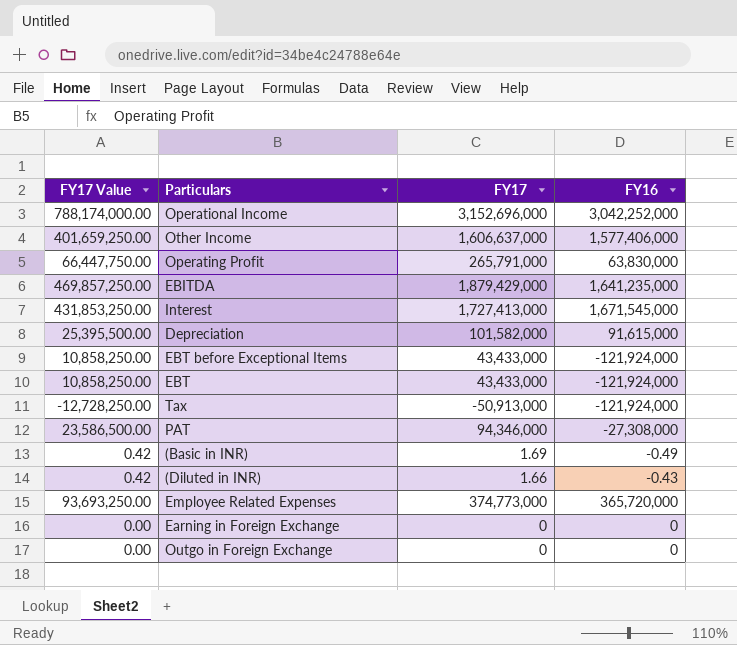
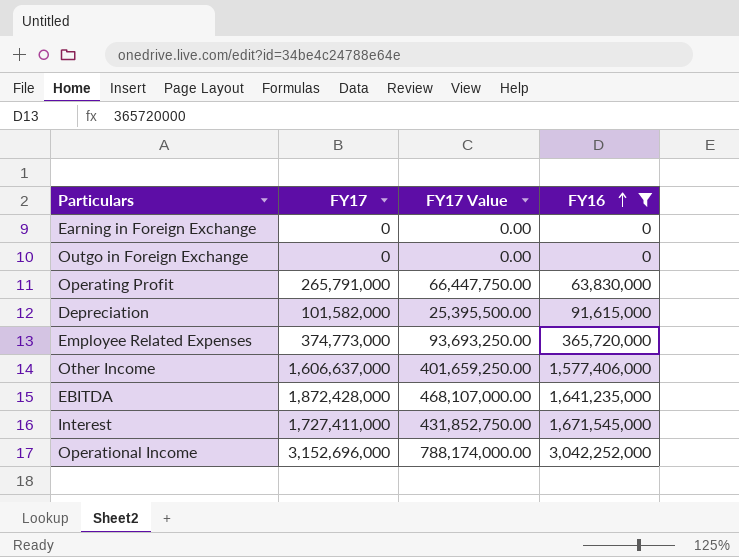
filter: none -> FY16 >= 0
row order: none -> FY16 ascending
column FY17 Value | position: 1 -> 3
EBITDA | FY17: 1,879,429,000 -> 1,872,428,000
EBITDA | FY17 Value: 469,857,250.00 -> 468,107,000.00
Interest | FY17: 1,727,413,000 -> 1,727,411,000
Interest | FY17 Value: 431,853,250.00 -> 431,852,750.00

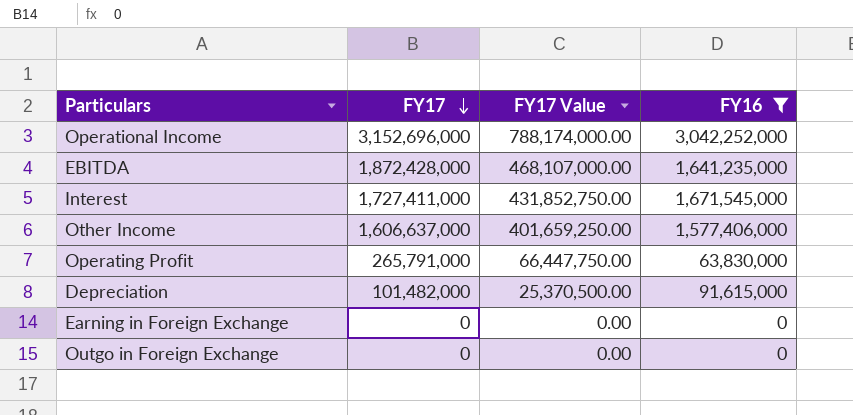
row order: FY16 ascending -> FY17 descending
row Employee Related Expenses: 374,773,000 | 93,693,250.00 | 365,720,000 -> none
Depreciation | FY17: 101,582,000 -> 101,482,000
Depreciation | FY17 Value: 25,395,500.00 -> 25,370,500.00

